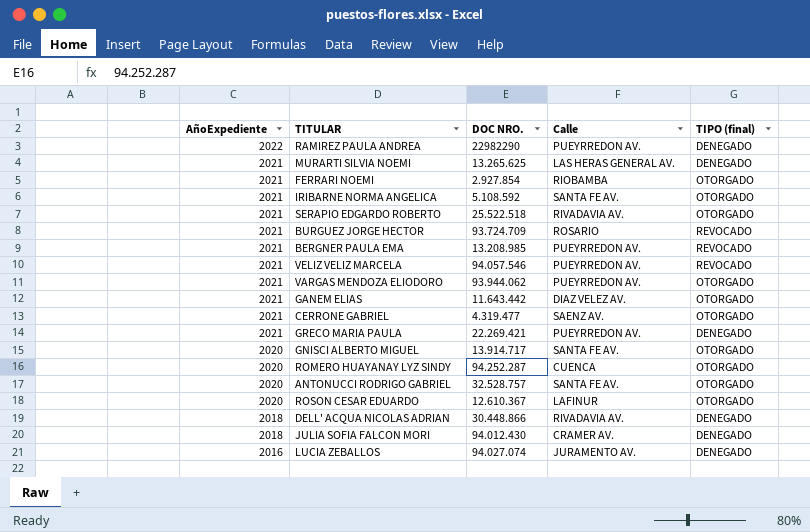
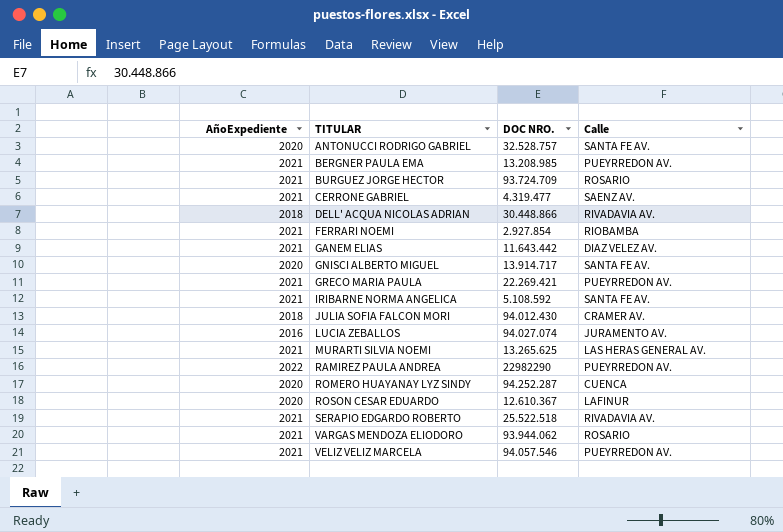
row order: AñoExpediente descending -> TITULAR ascending
column TIPO (final) | position: 5 -> none
VARGAS MENDOZA ELIODORO | Calle: PUEYRREDON AV. -> ROSARIO

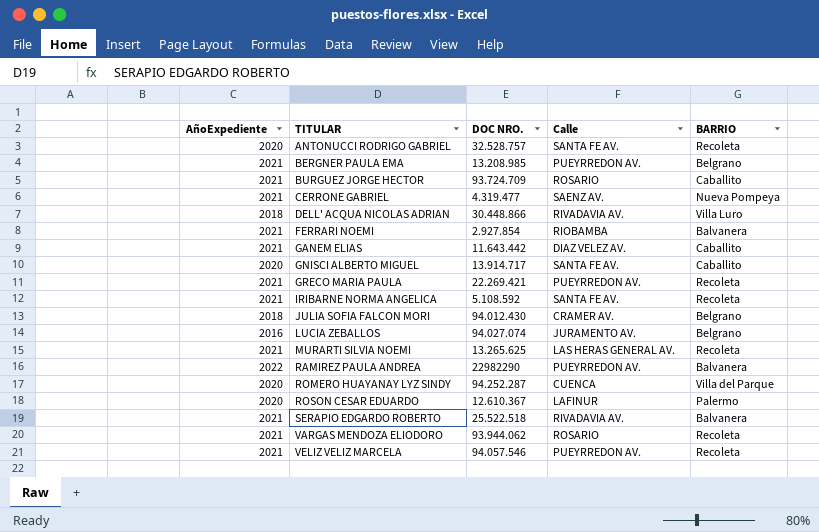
column BARRIO | position: none -> 5

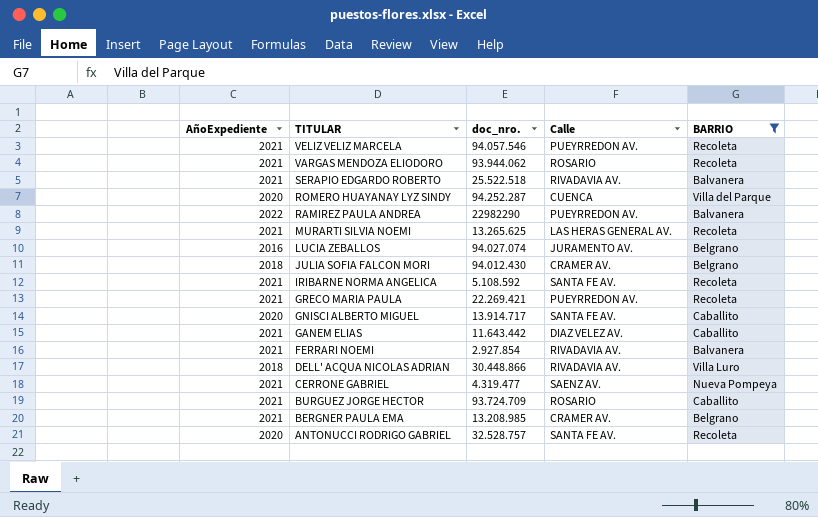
filter: none -> BARRIO != Palermo
row order: TITULAR ascending -> TITULAR descending
column name: DOC NRO. -> doc_nro.
FERRARI NOEMI | Calle: RIOBAMBA -> RIVADAVIA AV.
BERGNER PAULA EMA | Calle: PUEYRREDON AV. -> CRAMER AV.

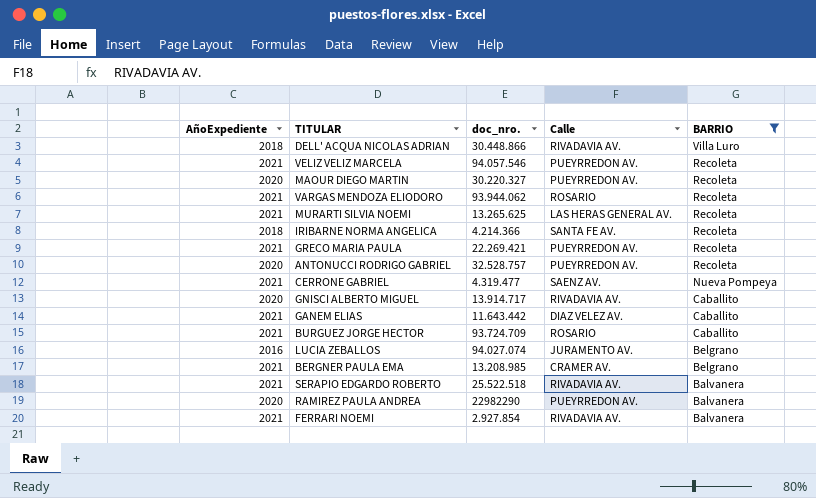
row order: TITULAR descending -> BARRIO descending
row ROMERO HUAYANAY LYZ SINDY: 2020 | 94.252.287 | CUENCA | Villa del Parque -> none
row JULIA SOFIA FALCON MORI: 2018 | 94.012.430 | CRAMER AV. | Belgrano -> none
row MAOUR DIEGO MARTIN: none -> 2020 | 30.220.327 | PUEYRREDON AV. | Recoleta
IRIBARNE NORMA ANGELICA | AñoExpediente: 2021 -> 2018
IRIBARNE NORMA ANGELICA | doc_nro.: 5.108.592 -> 4.214.366
ANTONUCCI RODRIGO GABRIEL | Calle: SANTA FE AV. -> PUEYRREDON AV.
GNISCI ALBERTO MIGUEL | Calle: SANTA FE AV. -> RIVADAVIA AV.
RAMIREZ PAULA ANDREA | AñoExpediente: 2022 -> 2020

